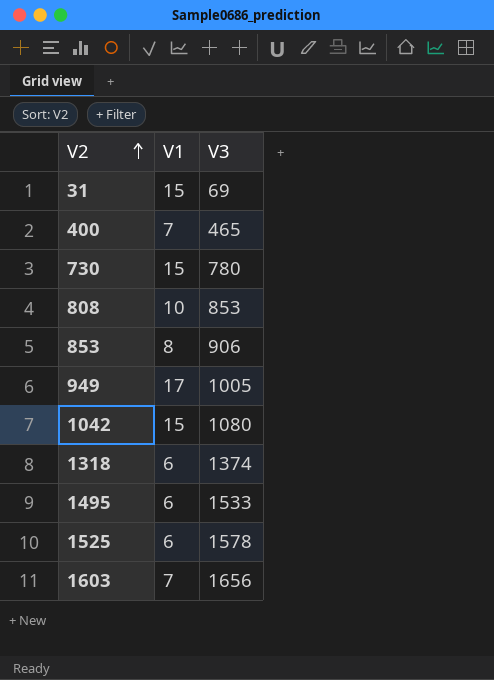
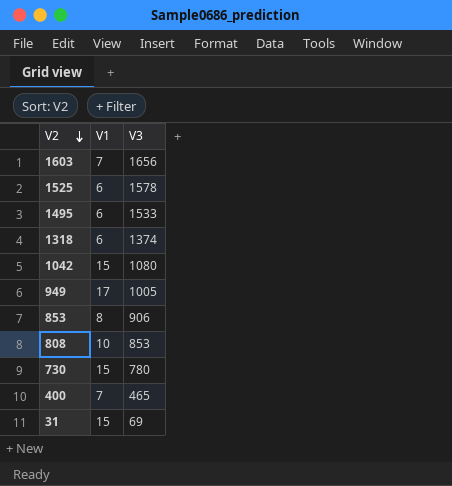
row order: V2 ascending -> V2 descending

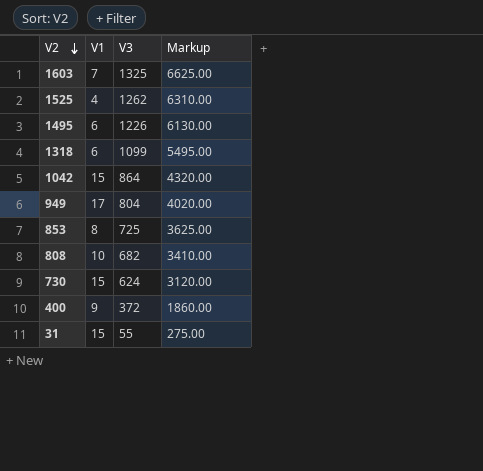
column Markup | formula: none -> [V3] * 5
1603 | V3: 1656 -> 1325
1525 | V1: 6 -> 4
1525 | V3: 1578 -> 1262
1495 | V3: 1533 -> 1226
1318 | V3: 1374 -> 1099
1042 | V3: 1080 -> 864
949 | V3: 1005 -> 804
853 | V3: 906 -> 725
808 | V3: 853 -> 682
730 | V3: 780 -> 624
400 | V1: 7 -> 9
400 | V3: 465 -> 372
31 | V3: 69 -> 55

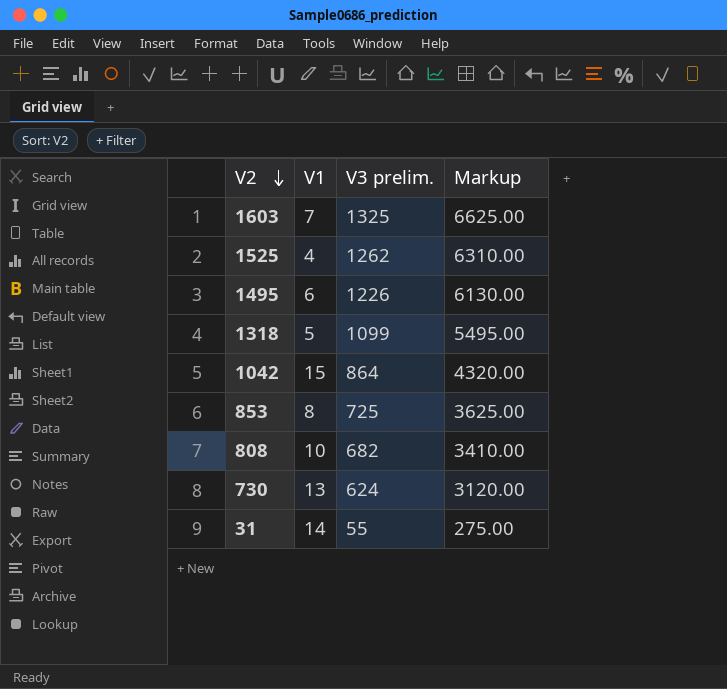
column name: V3 -> V3 prelim.
row 949: 17 | 804 | 4020.00 -> none
row 400: 9 | 372 | 1860.00 -> none
1318 | V1: 6 -> 5
730 | V1: 15 -> 13
31 | V1: 15 -> 14

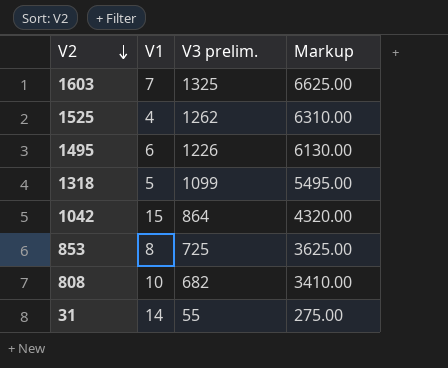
row 730: 13 | 624 | 3120.00 -> none

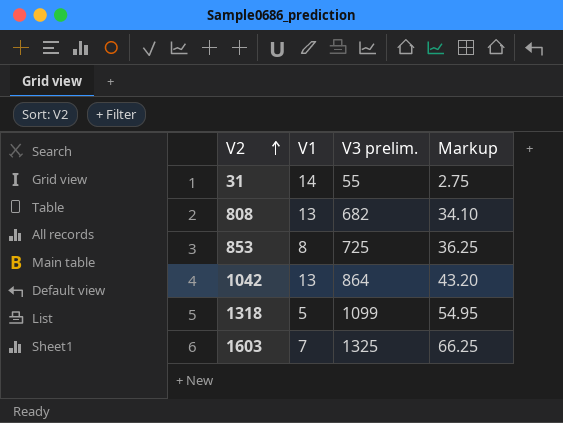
row order: V2 descending -> V2 ascending
column Markup | formula: [V3 prelim.] * 5 -> [V3 prelim.] * 0.05
row 1525: 4 | 1262 | 6310.00 -> none
row 1495: 6 | 1226 | 6130.00 -> none
808 | V1: 10 -> 13
1042 | V1: 15 -> 13

